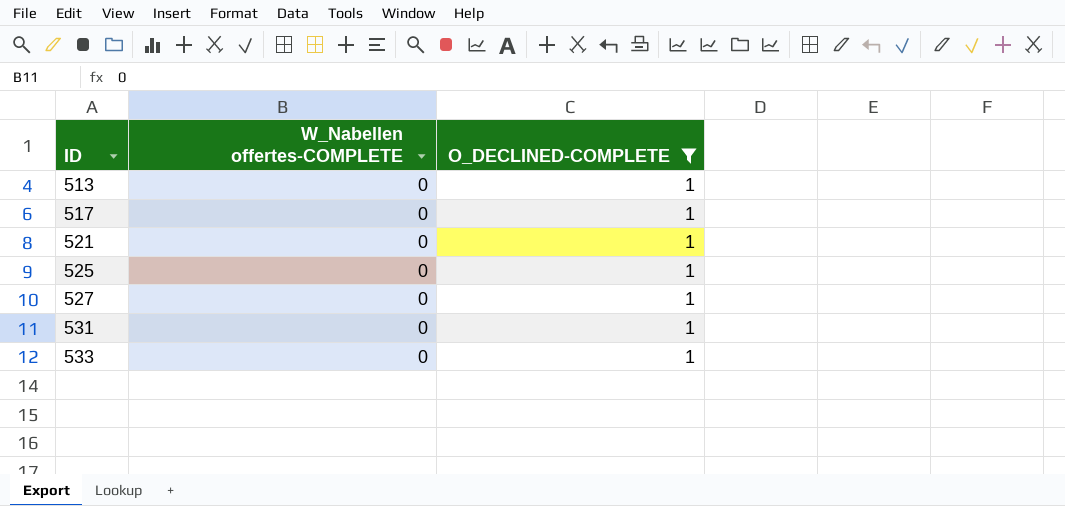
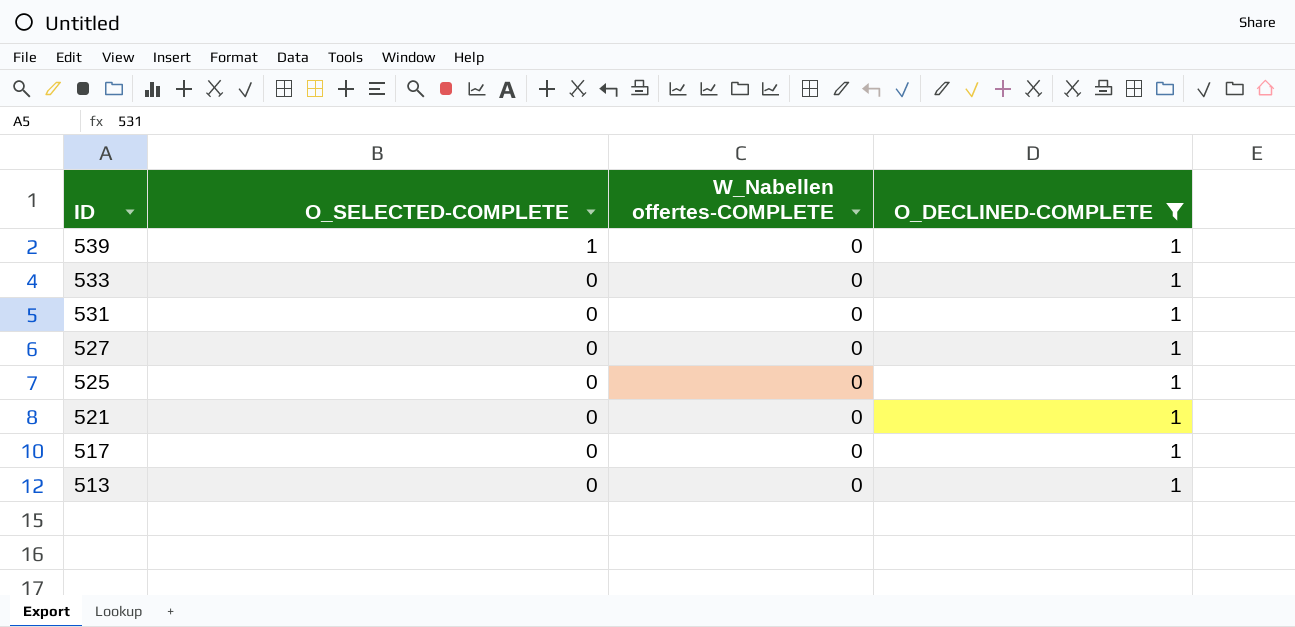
row order: ID ascending -> ID descending
column O_SELECTED-COMPLETE | position: none -> 2
row 539: none -> 1 | 0 | 1

